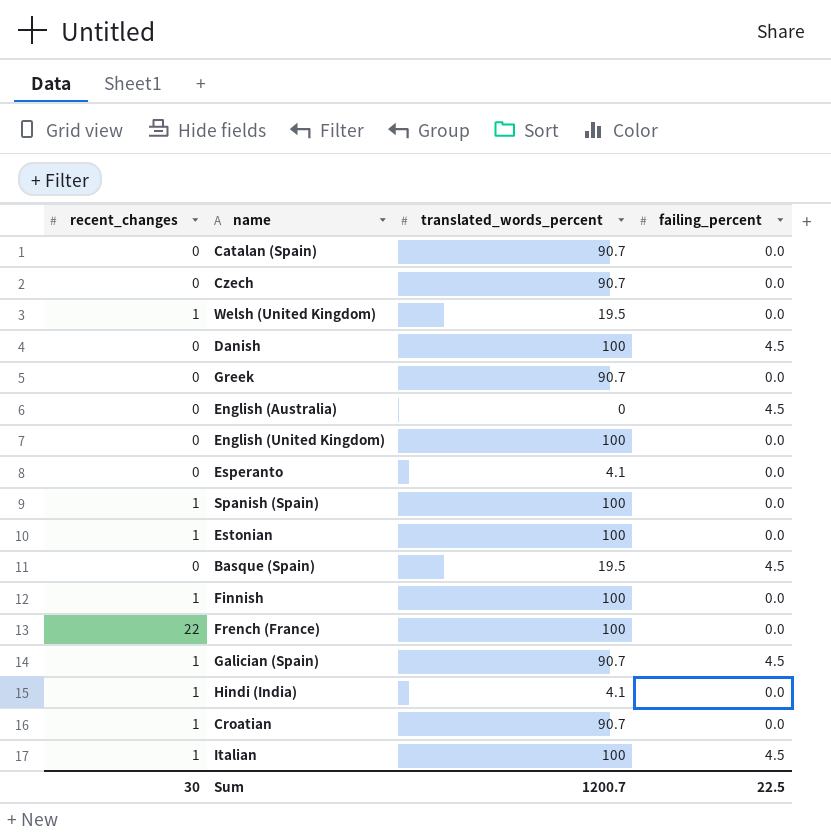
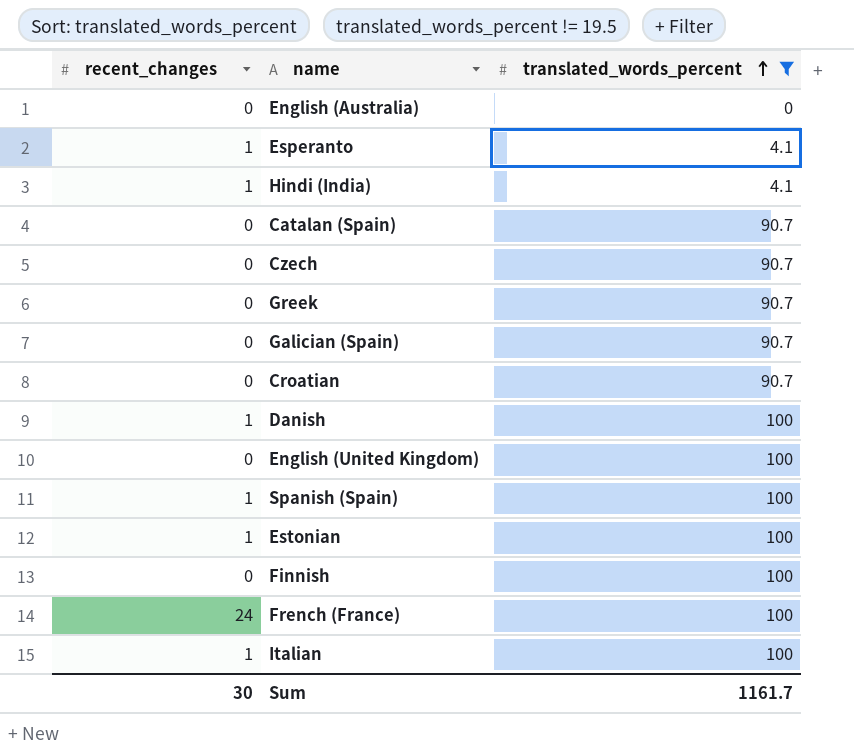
filter: none -> translated_words_percent != 19.5
row order: none -> translated_words_percent ascending
column failing_percent | position: 4 -> none
Esperanto | recent_changes: 0 -> 1
Galician (Spain) | recent_changes: 1 -> 0
Croatian | recent_changes: 1 -> 0
Danish | recent_changes: 0 -> 1
Finnish | recent_changes: 1 -> 0
French (France) | recent_changes: 22 -> 24
Sum | translated_words_percent: 1200.7 -> 1161.7

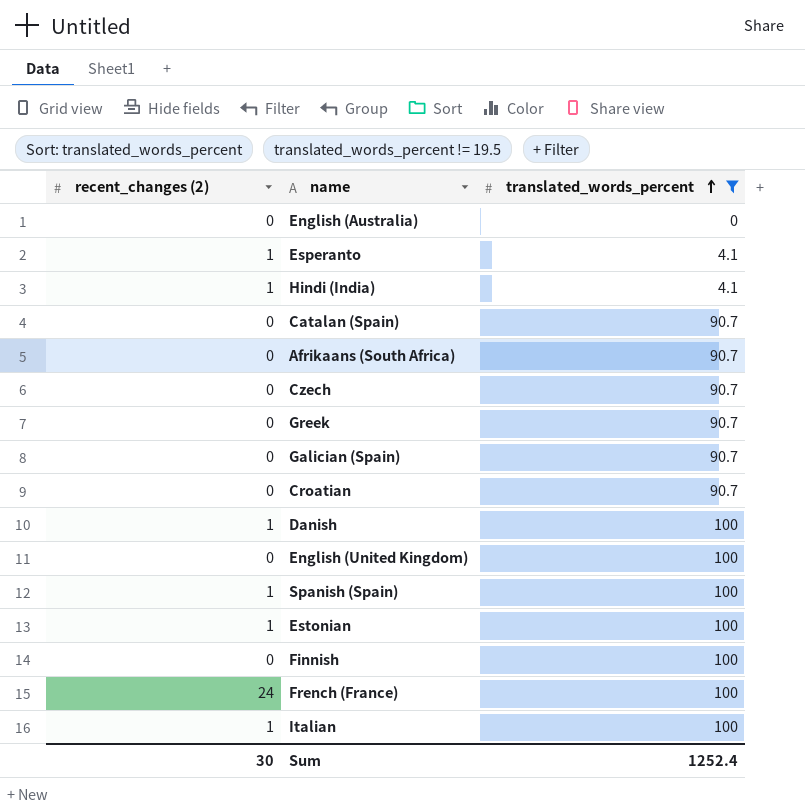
column name: recent_changes -> recent_changes (2)
row Afrikaans (South Africa): none -> 0 | 90.7
Sum | translated_words_percent: 1161.7 -> 1252.4

